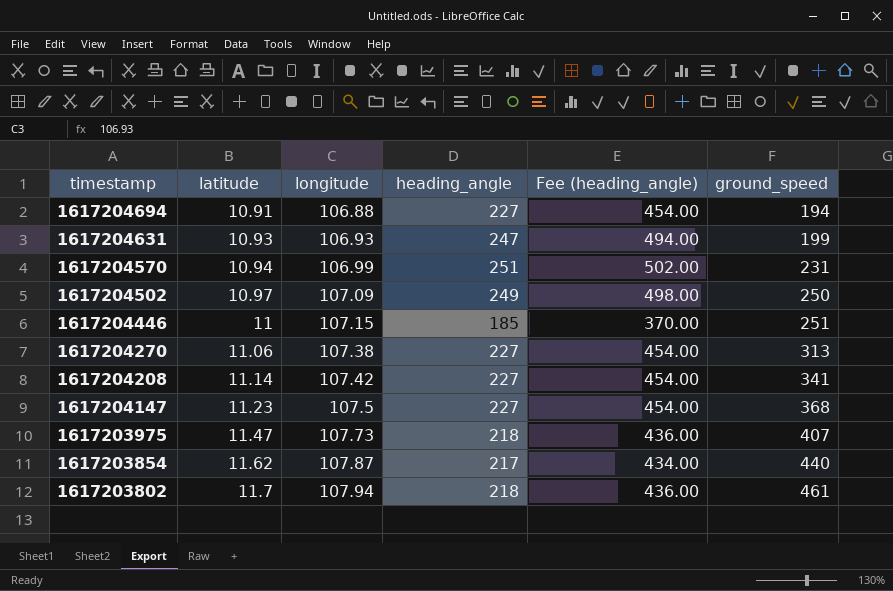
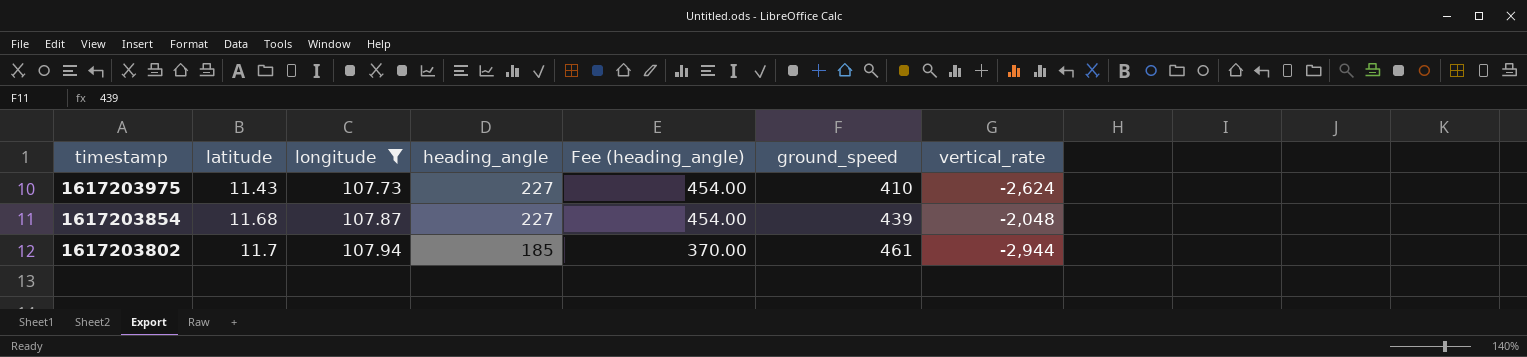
filter: none -> longitude >= 107.73
column vertical_rate | position: none -> 7
1617203975 | latitude: 11.47 -> 11.43
1617203975 | heading_angle: 218 -> 227
1617203975 | Fee (heading_angle): 436.00 -> 454.00
1617203975 | ground_speed: 407 -> 410
1617203854 | latitude: 11.62 -> 11.68
1617203854 | heading_angle: 217 -> 227
1617203854 | Fee (heading_angle): 434.00 -> 454.00
1617203854 | ground_speed: 440 -> 439
1617203802 | heading_angle: 218 -> 185
1617203802 | Fee (heading_angle): 436.00 -> 370.00

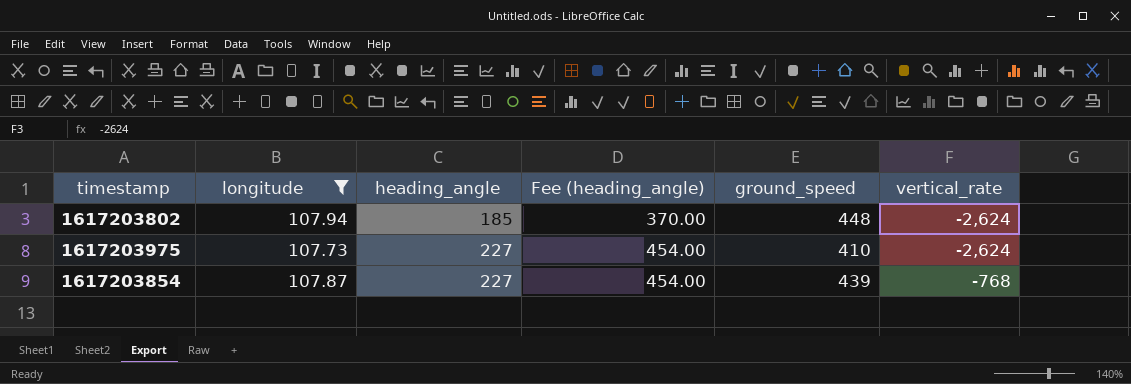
row order: timestamp descending -> heading_angle ascending
column latitude | position: 2 -> none
1617203802 | ground_speed: 461 -> 448
1617203802 | vertical_rate: -2,944 -> -2,624
1617203854 | vertical_rate: -2,048 -> -768

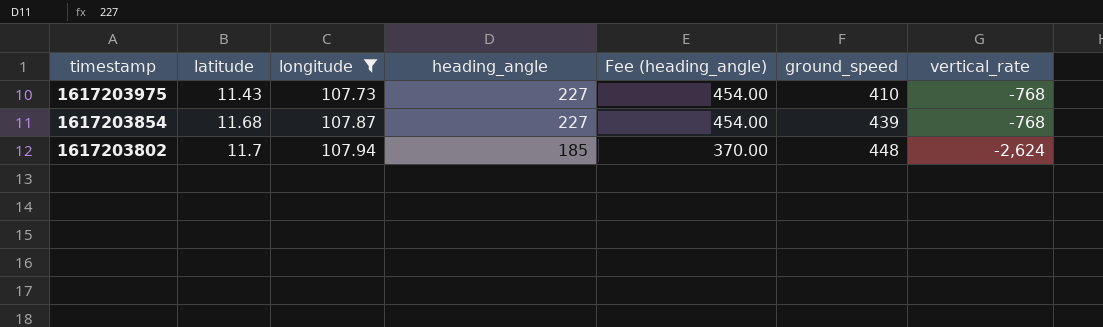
row order: heading_angle ascending -> timestamp descending
column latitude | position: none -> 2
1617203975 | vertical_rate: -2,624 -> -768

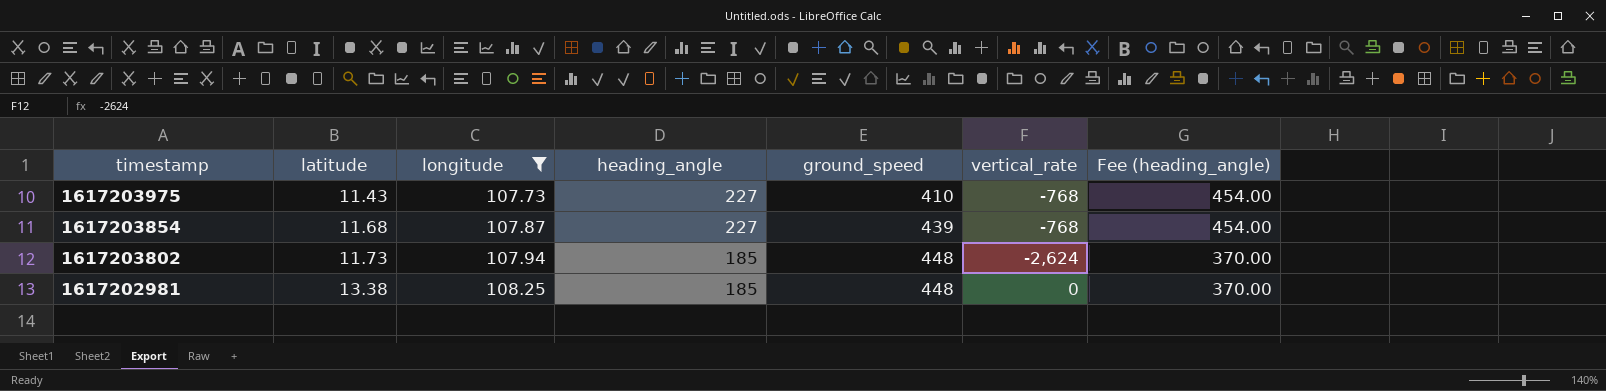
column Fee (heading_angle) | position: 5 -> 7
1617203802 | latitude: 11.7 -> 11.73
row 1617202981: none -> 13.38 | 108.25 | 185 | 448 | 0 | 370.00

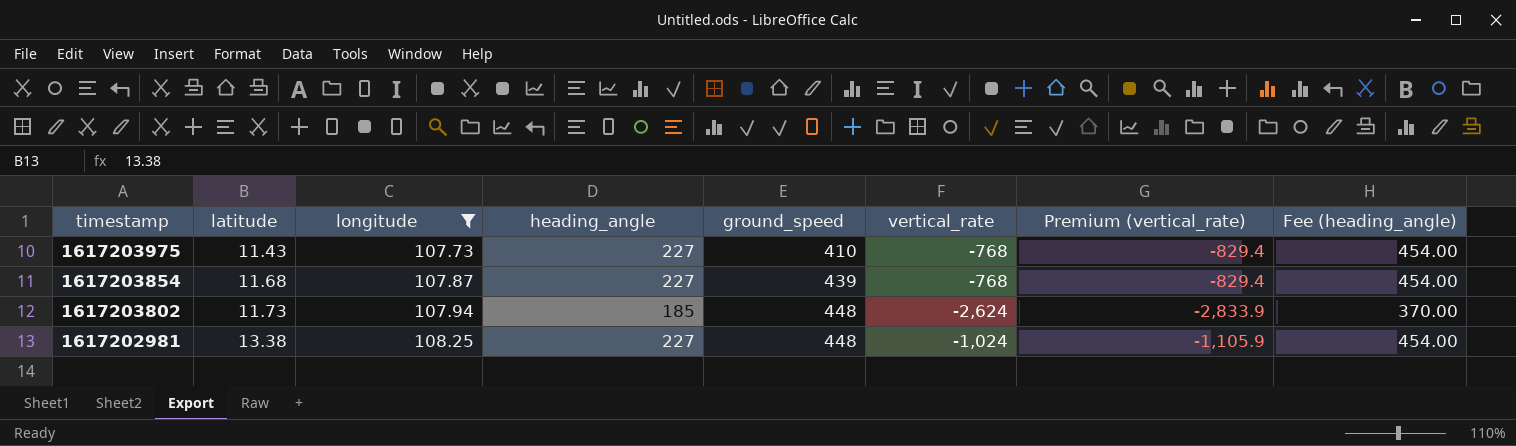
column Premium (vertical_rate) | formula: none -> [vertical_rate] * 1.08
1617202981 | heading_angle: 185 -> 227
1617202981 | vertical_rate: 0 -> -1,024
1617202981 | Fee (heading_angle): 370.00 -> 454.00

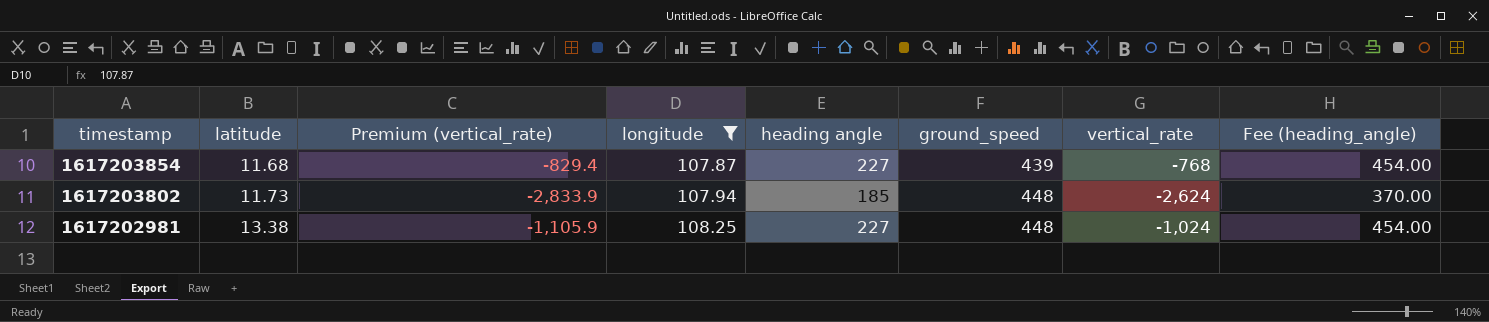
column Premium (vertical_rate) | position: 7 -> 3
column name: heading_angle -> heading angle
row 1617203975: 11.43 | 107.73 | 227 | 410 | -768 | -829.4 | 454.00 -> none

